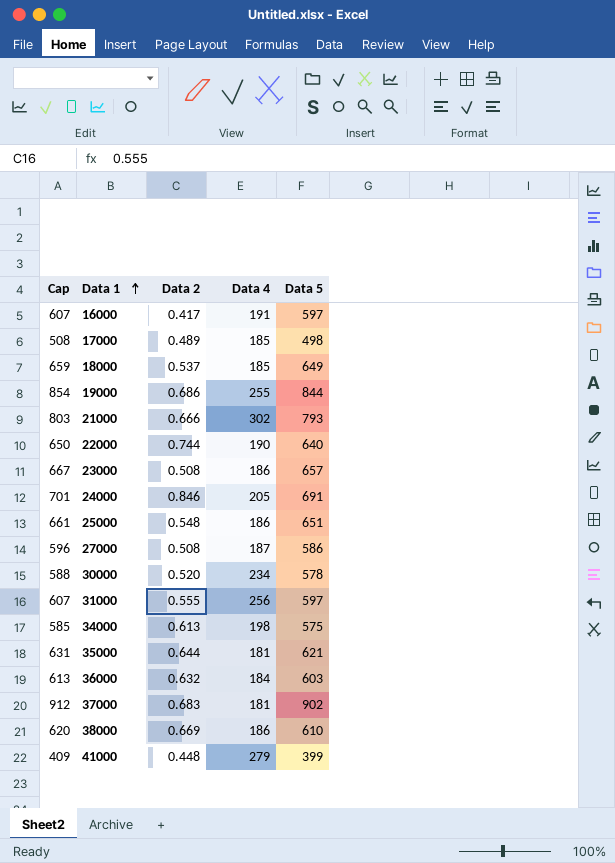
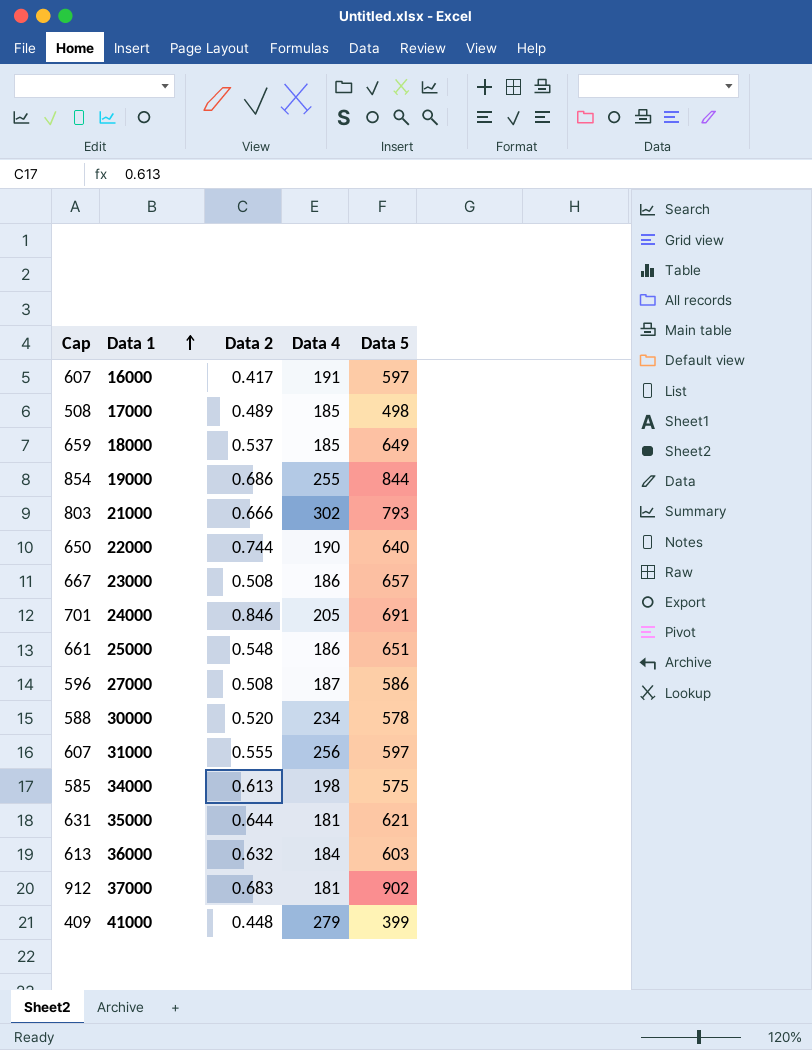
row 38000: 620 | 0.669 | 186 | 610 -> none

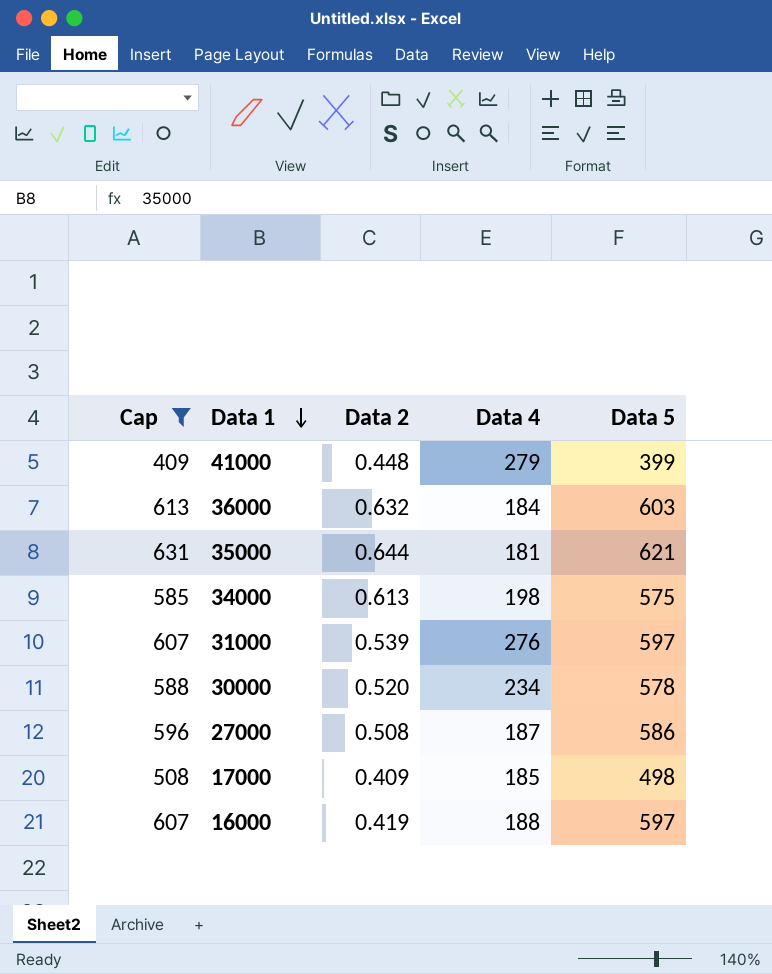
filter: none -> Cap <= 631
row order: Data 1 ascending -> Data 1 descending
31000 | Data 2: 0.555 -> 0.539
31000 | Data 4: 256 -> 276
17000 | Data 2: 0.489 -> 0.409
16000 | Data 2: 0.417 -> 0.419
16000 | Data 4: 191 -> 188

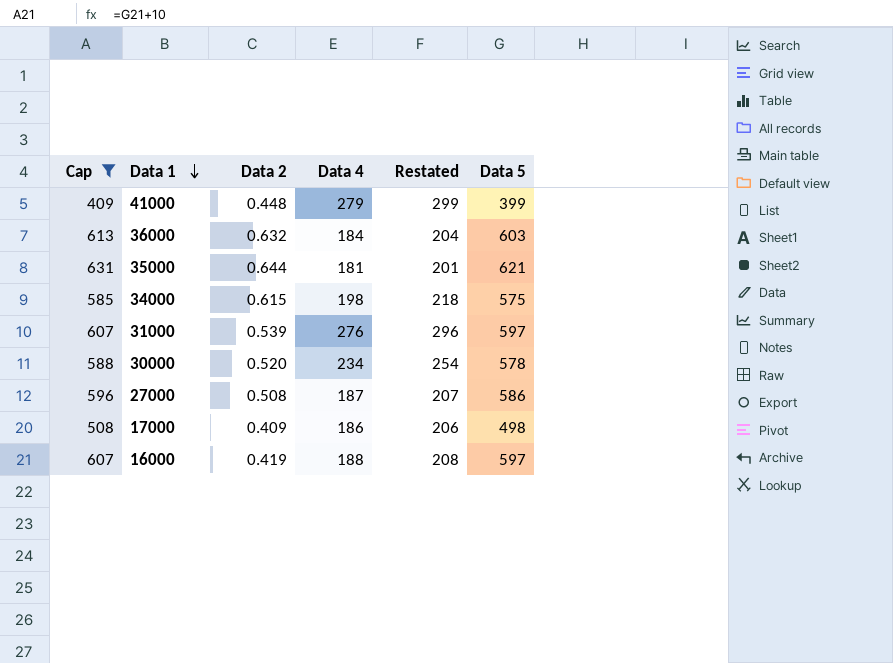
column Restated | formula: none -> [Data 4] + 20
34000 | Data 2: 0.613 -> 0.615
17000 | Data 4: 185 -> 186

